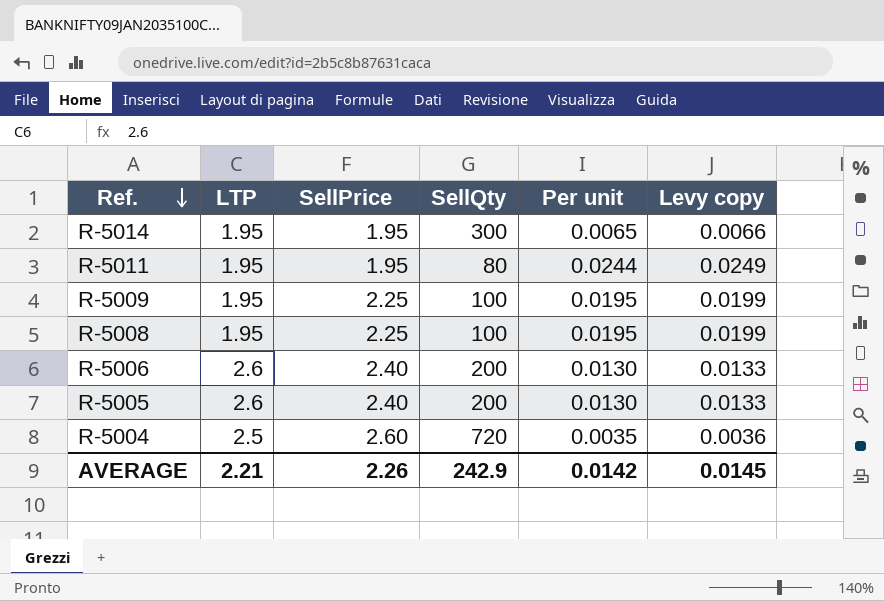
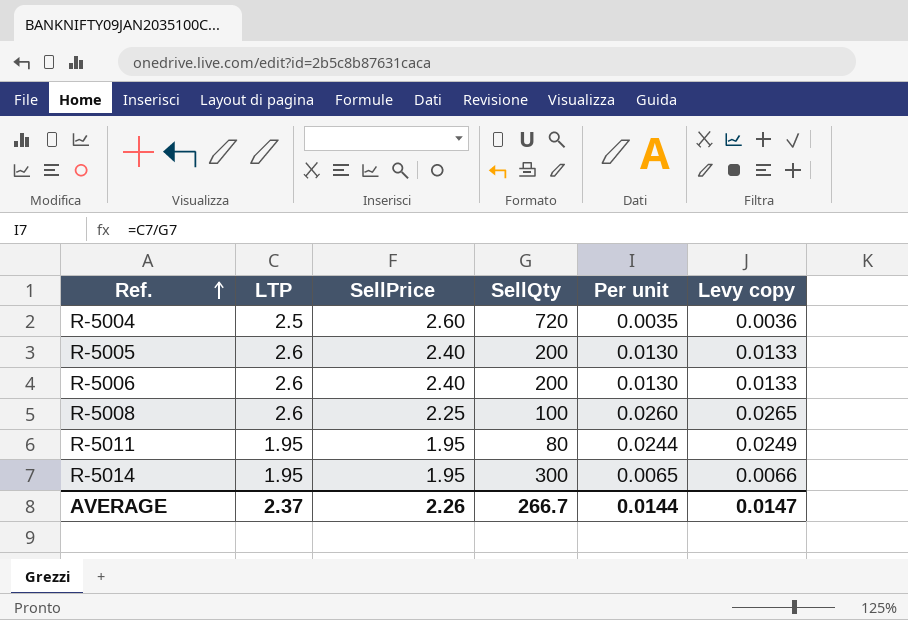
row order: Ref. descending -> Ref. ascending
row R-5009: 1.95 | 2.25 | 100 | 0.0195 | 0.0199 -> none
R-5008 | LTP: 1.95 -> 2.6
R-5008 | Per unit: 0.0195 -> 0.0260
R-5008 | Levy copy: 0.0199 -> 0.0265
AVERAGE | LTP: 2.21 -> 2.37
AVERAGE | SellQty: 242.9 -> 266.7
AVERAGE | Per unit: 0.0142 -> 0.0144
AVERAGE | Levy copy: 0.0145 -> 0.0147

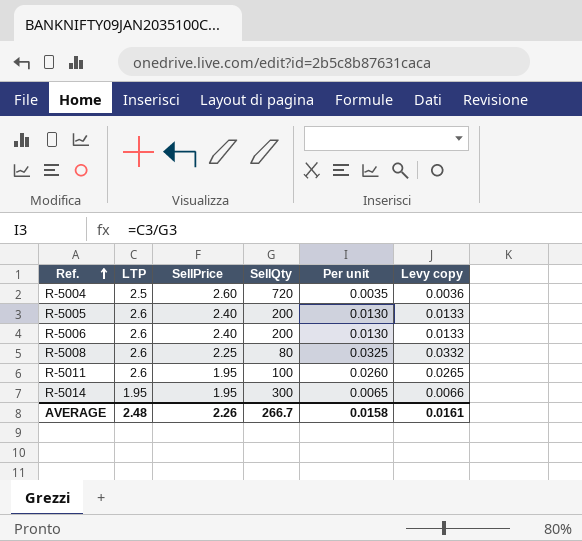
R-5008 | SellQty: 100 -> 80
R-5008 | Per unit: 0.0260 -> 0.0325
R-5008 | Levy copy: 0.0265 -> 0.0332
R-5011 | LTP: 1.95 -> 2.6
R-5011 | SellQty: 80 -> 100
R-5011 | Per unit: 0.0244 -> 0.0260
R-5011 | Levy copy: 0.0249 -> 0.0265
AVERAGE | LTP: 2.37 -> 2.48
AVERAGE | Per unit: 0.0144 -> 0.0158
AVERAGE | Levy copy: 0.0147 -> 0.0161

